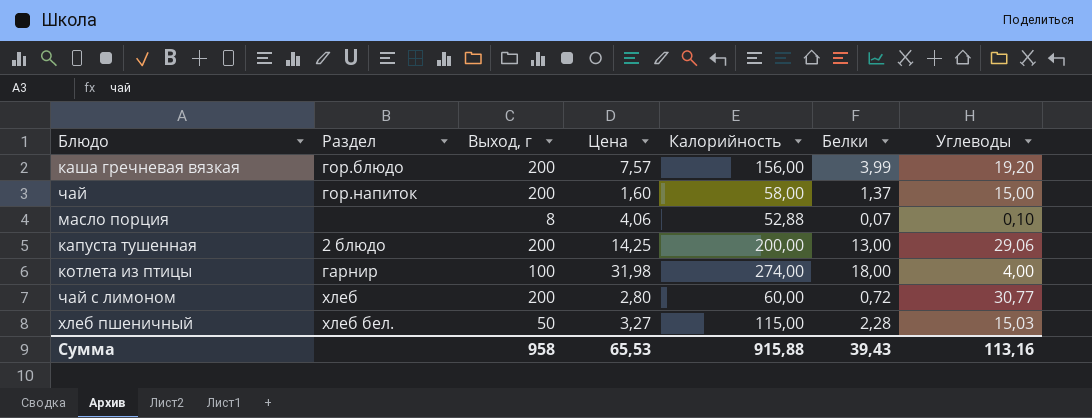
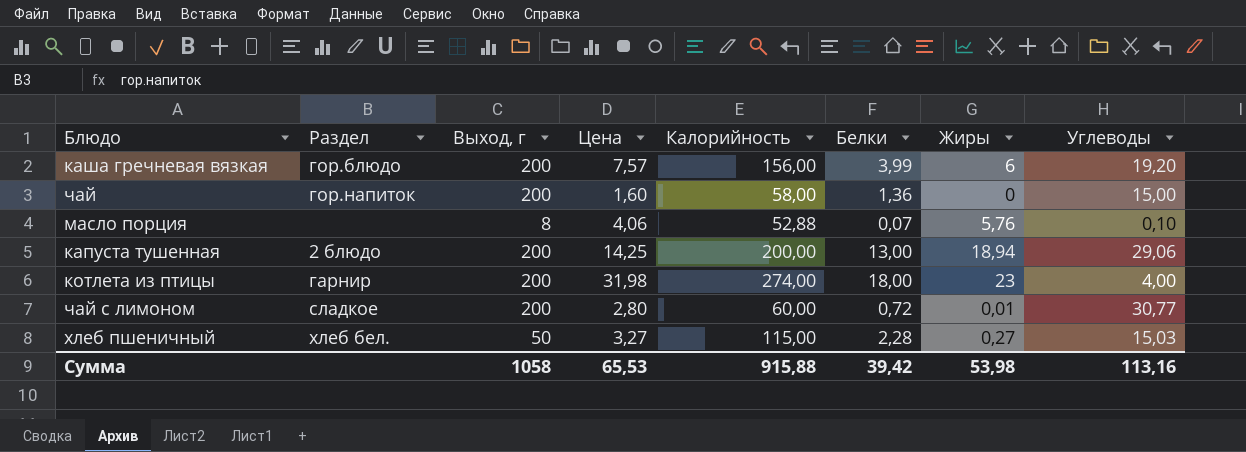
column Жиры | position: none -> 7
чай | Белки: 1,37 -> 1,36
котлета из птицы | Выход, г: 100 -> 200
чай с лимоном | Раздел: хлеб -> сладкое
Сумма | Выход, г: 958 -> 1058
Сумма | Белки: 39,43 -> 39,42

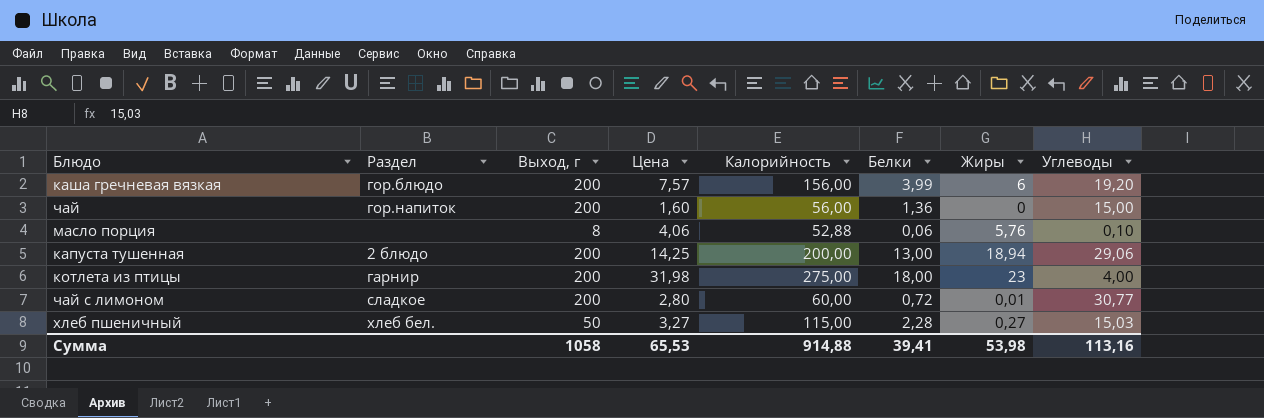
чай | Калорийность: 58,00 -> 56,00
масло порция | Белки: 0,07 -> 0,06
котлета из птицы | Калорийность: 274,00 -> 275,00
Сумма | Калорийность: 915,88 -> 914,88
Сумма | Белки: 39,42 -> 39,41

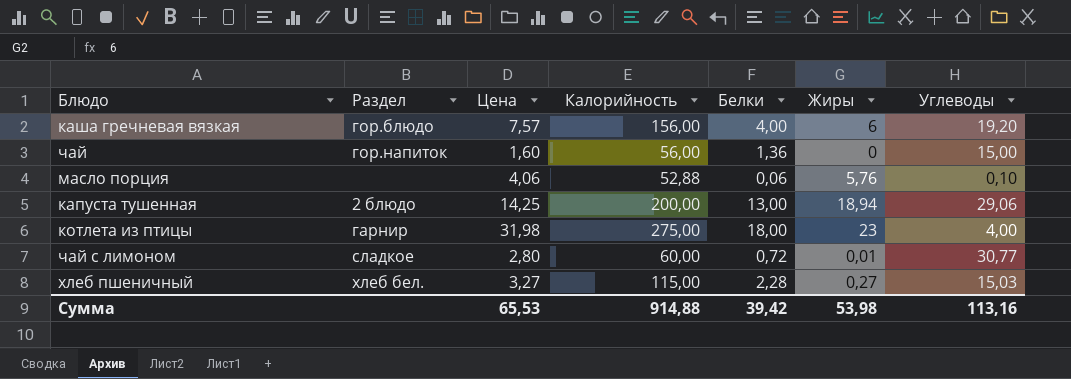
column Выход, г | position: 3 -> none
каша гречневая вязкая | Белки: 3,99 -> 4,00
Сумма | Белки: 39,41 -> 39,42

